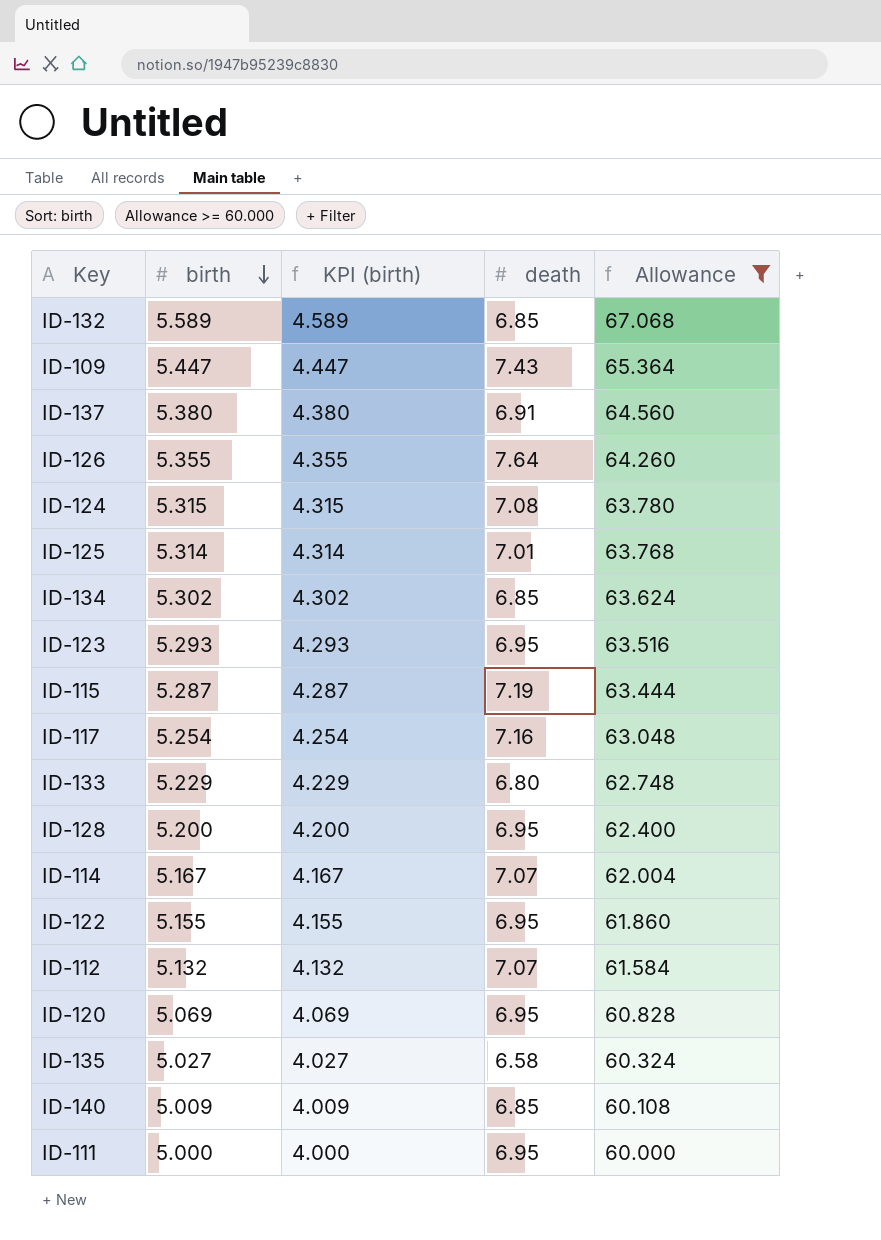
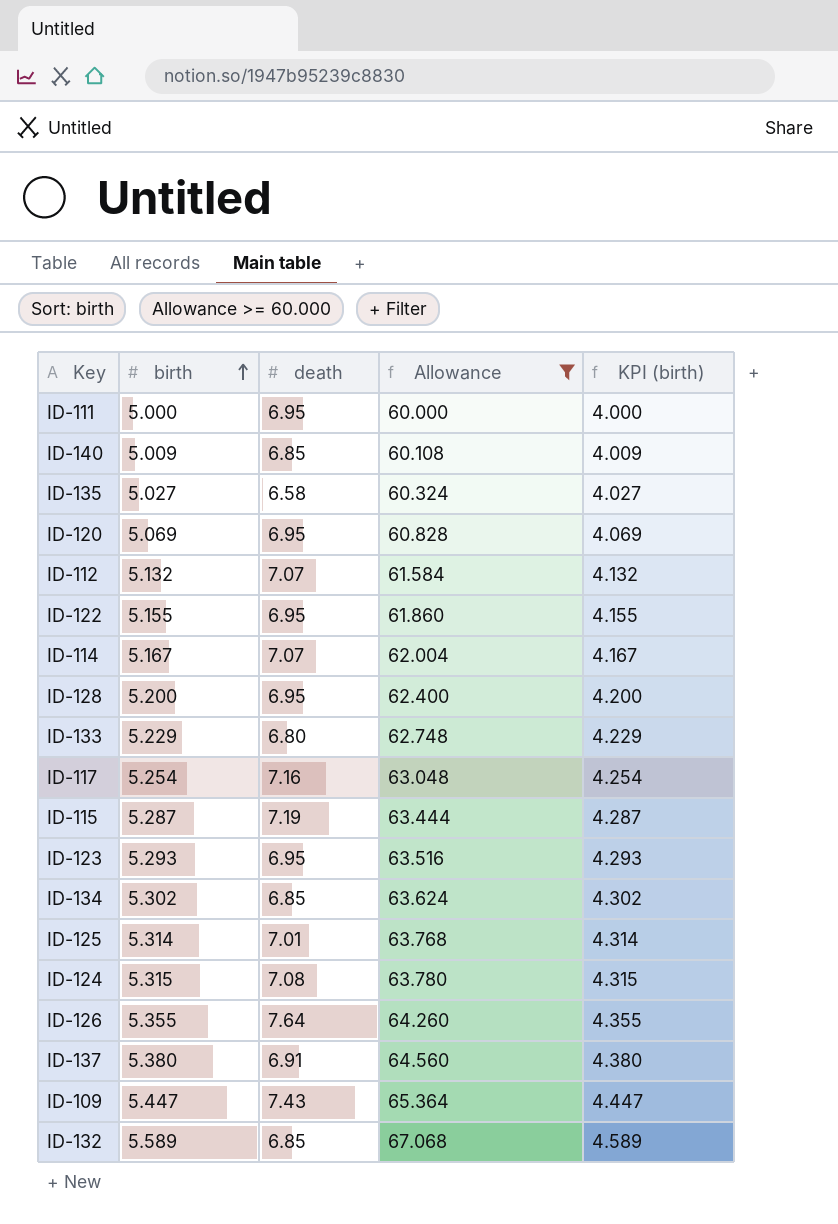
row order: birth descending -> birth ascending
column KPI (birth) | position: 3 -> 5

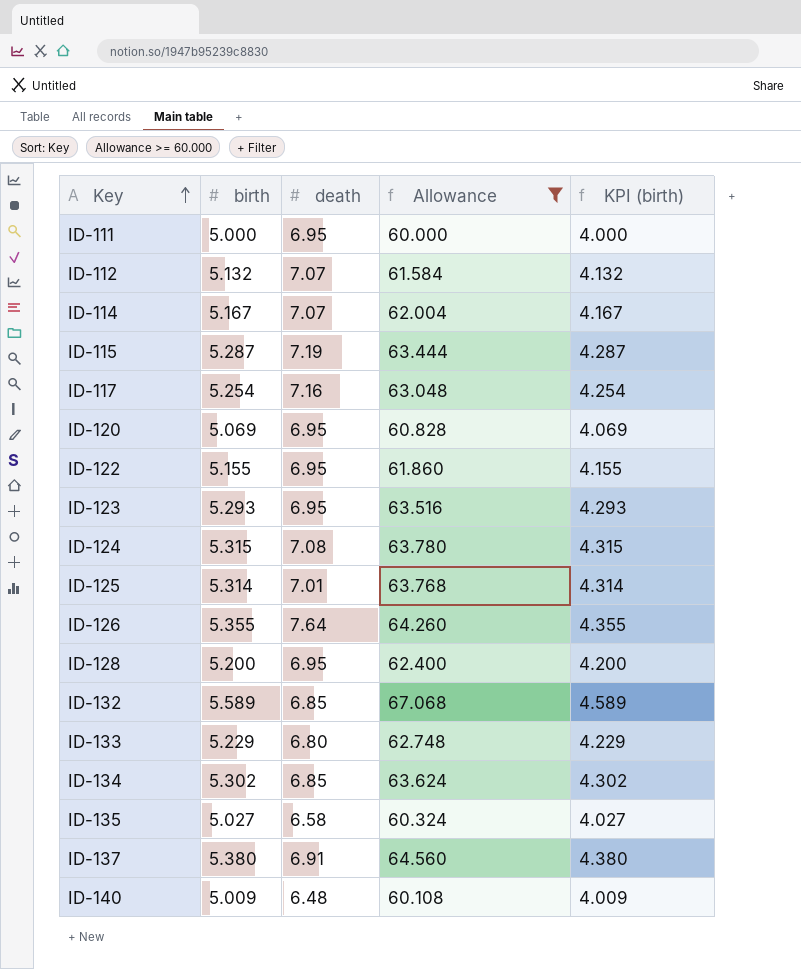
row order: birth ascending -> Key ascending
row ID-109: 5.447 | 7.43 | 65.364 | 4.447 -> none
ID-140 | death: 6.85 -> 6.48

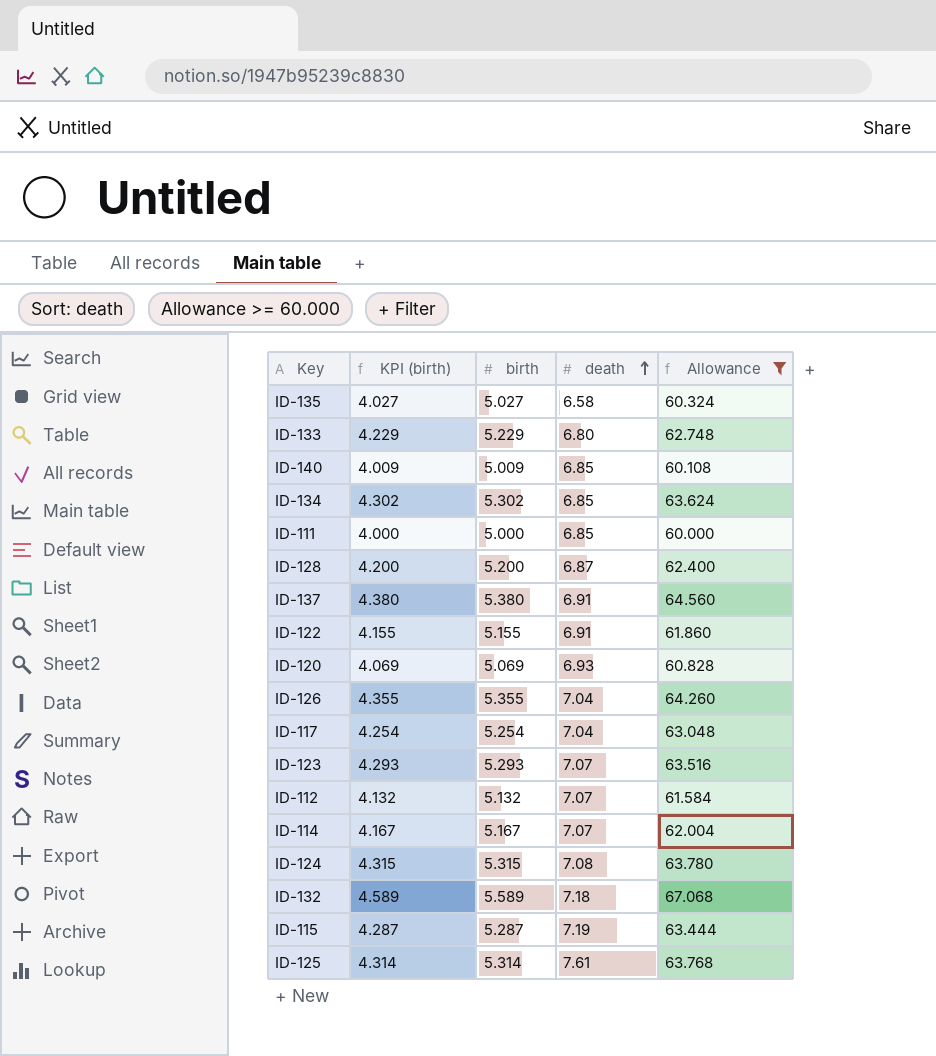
row order: Key ascending -> death ascending
column KPI (birth) | position: 5 -> 2
ID-140 | death: 6.48 -> 6.85
ID-111 | death: 6.95 -> 6.85
ID-128 | death: 6.95 -> 6.87
ID-122 | death: 6.95 -> 6.91
ID-120 | death: 6.95 -> 6.93
ID-126 | death: 7.64 -> 7.04
ID-117 | death: 7.16 -> 7.04
ID-123 | death: 6.95 -> 7.07
ID-132 | death: 6.85 -> 7.18
ID-125 | death: 7.01 -> 7.61

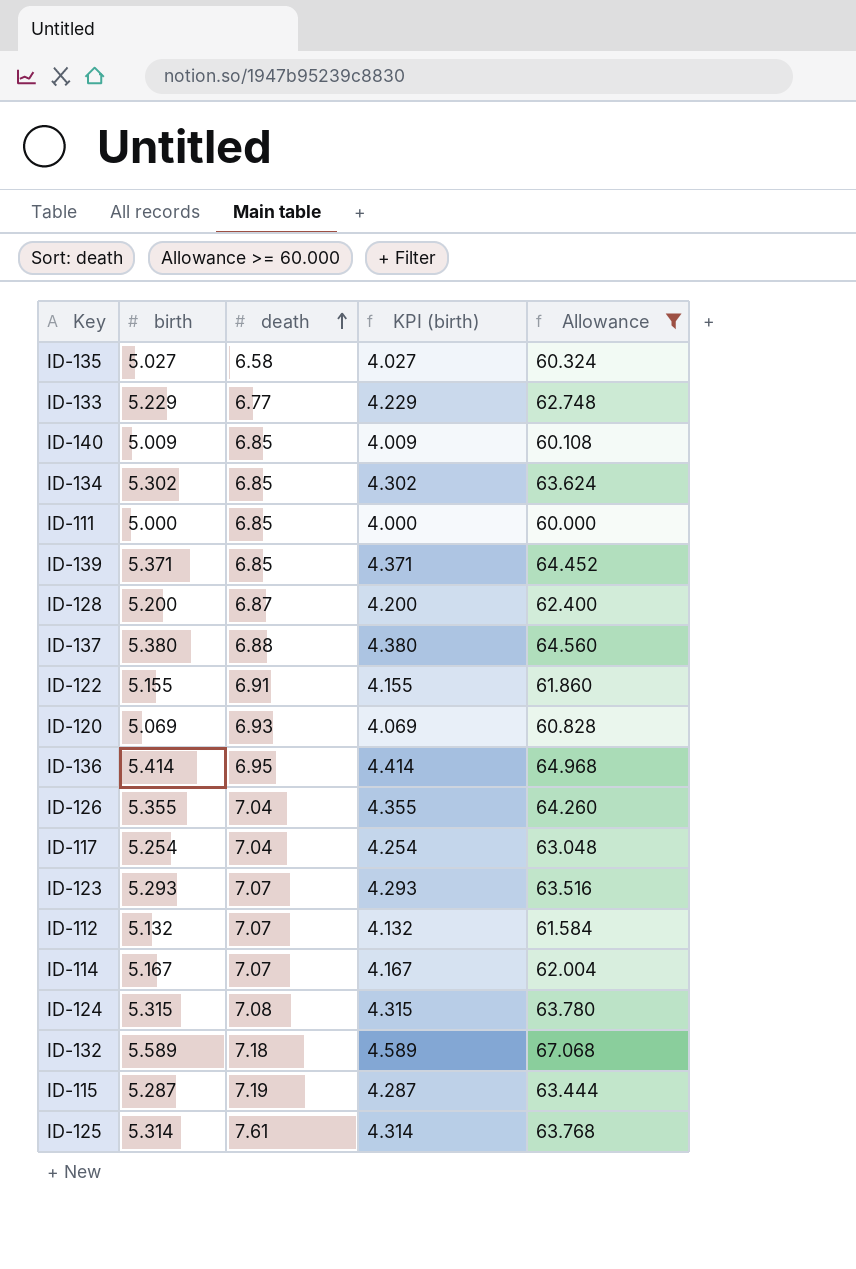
column KPI (birth) | position: 2 -> 4
ID-133 | death: 6.80 -> 6.77
row ID-139: none -> 5.371 | 6.85 | 4.371 | 64.452
ID-137 | death: 6.91 -> 6.88
row ID-136: none -> 5.414 | 6.95 | 4.414 | 64.968

